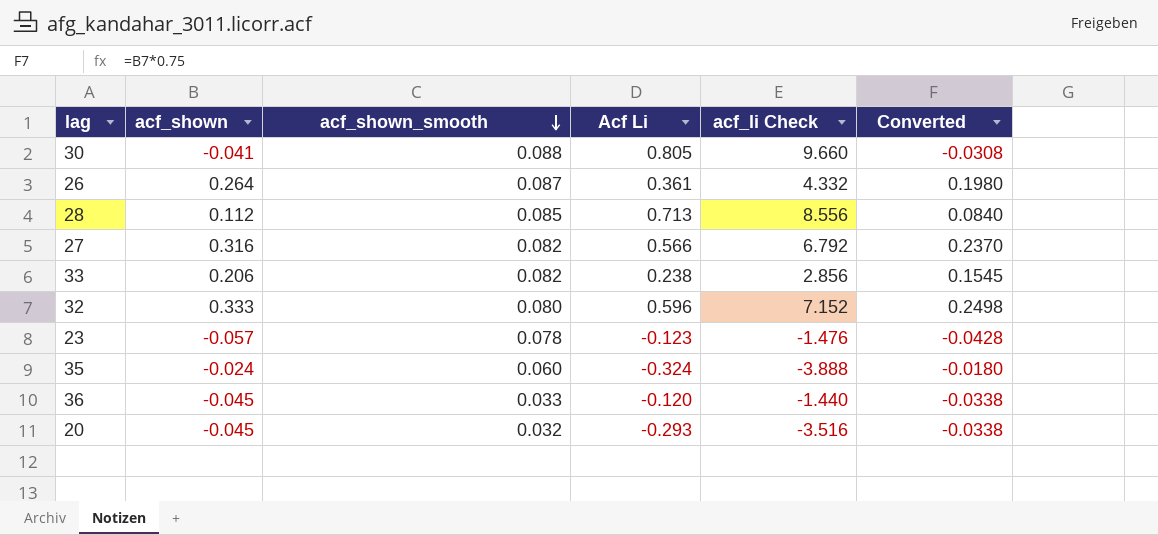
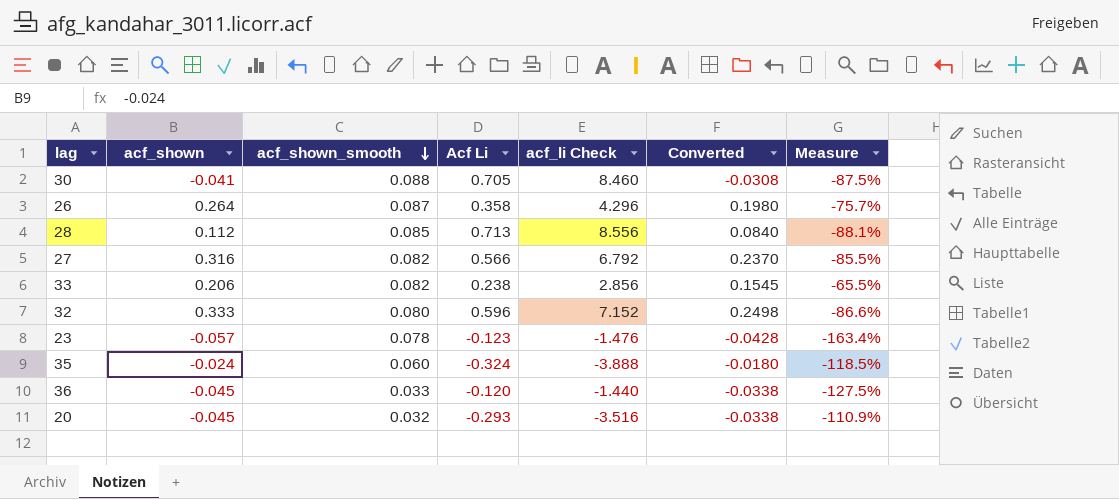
column Measure | formula: none -> ([acf_shown_smooth] - [Acf Li]) / [Acf Li]
30 | Acf Li: 0.805 -> 0.705
30 | acf_li Check: 9.660 -> 8.460
26 | Acf Li: 0.361 -> 0.358
26 | acf_li Check: 4.332 -> 4.296

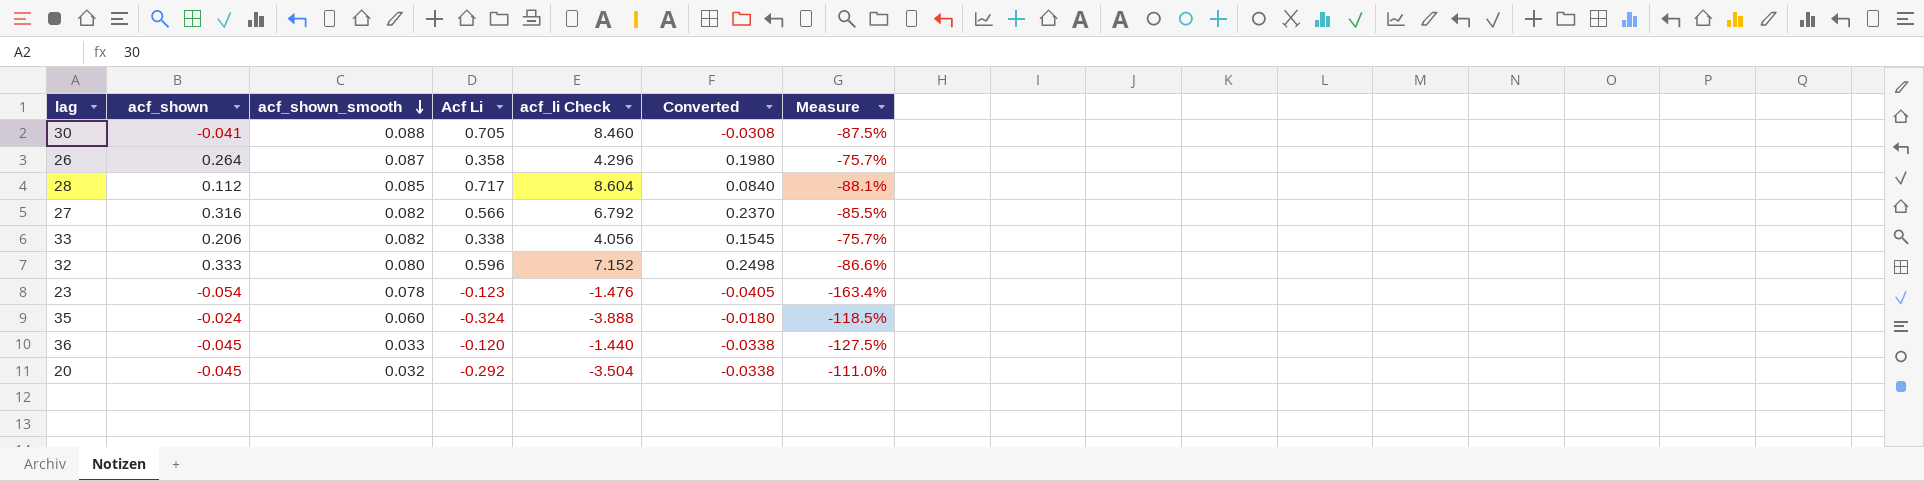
28 | Acf Li: 0.713 -> 0.717
28 | acf_li Check: 8.556 -> 8.604
33 | Acf Li: 0.238 -> 0.338
33 | acf_li Check: 2.856 -> 4.056
33 | Measure: -65.5% -> -75.7%
23 | acf_shown: -0.057 -> -0.054
23 | Converted: -0.0428 -> -0.0405
20 | Acf Li: -0.293 -> -0.292
20 | acf_li Check: -3.516 -> -3.504
20 | Measure: -110.9% -> -111.0%

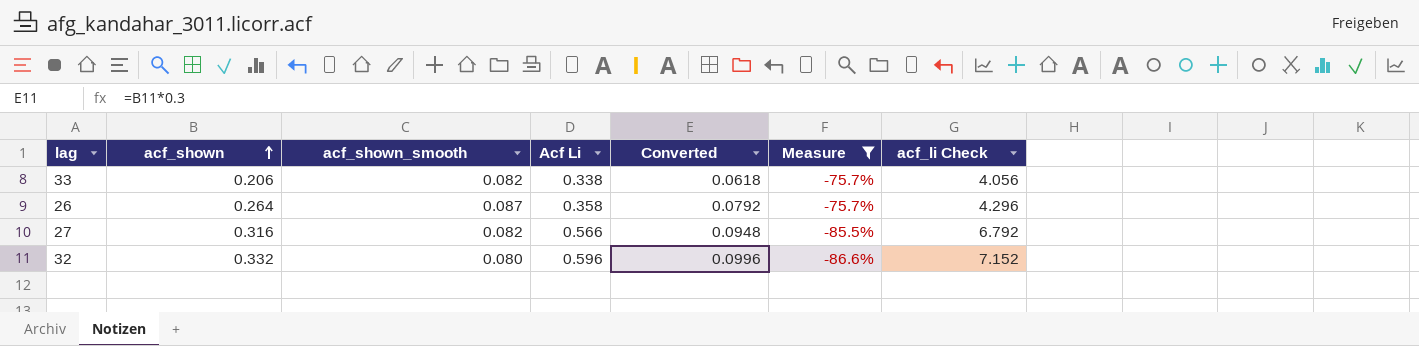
filter: none -> Measure >= -86.6%
row order: acf_shown_smooth descending -> acf_shown ascending
column Converted | formula: [acf_shown] * 0.75 -> [acf_shown] * 0.3
column acf_li Check | position: 5 -> 7
32 | acf_shown: 0.333 -> 0.332

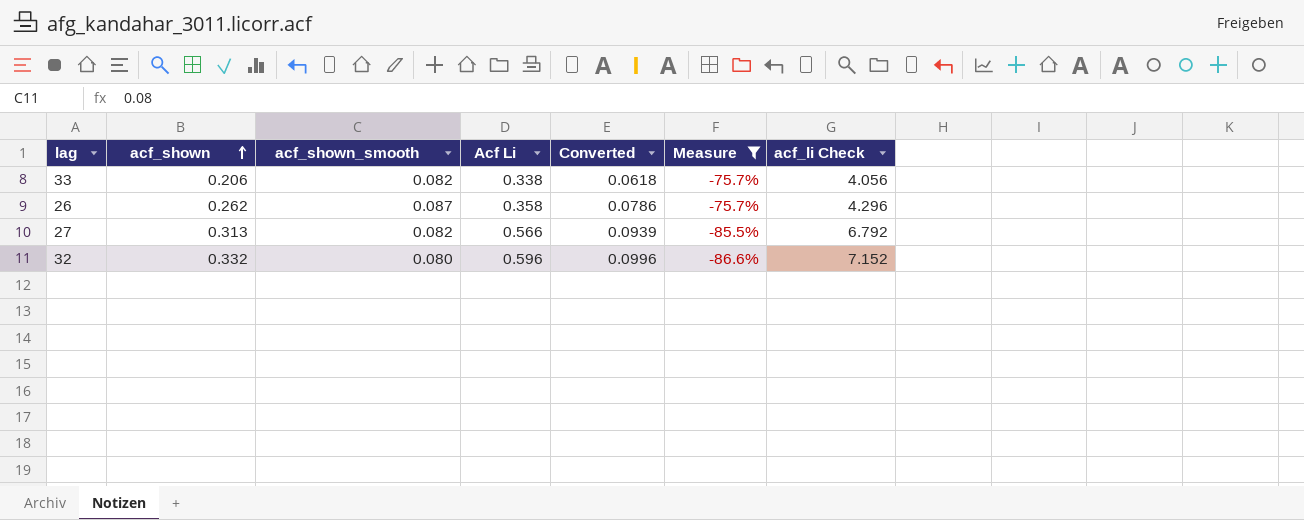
26 | acf_shown: 0.264 -> 0.262
26 | Converted: 0.0792 -> 0.0786
27 | acf_shown: 0.316 -> 0.313
27 | Converted: 0.0948 -> 0.0939

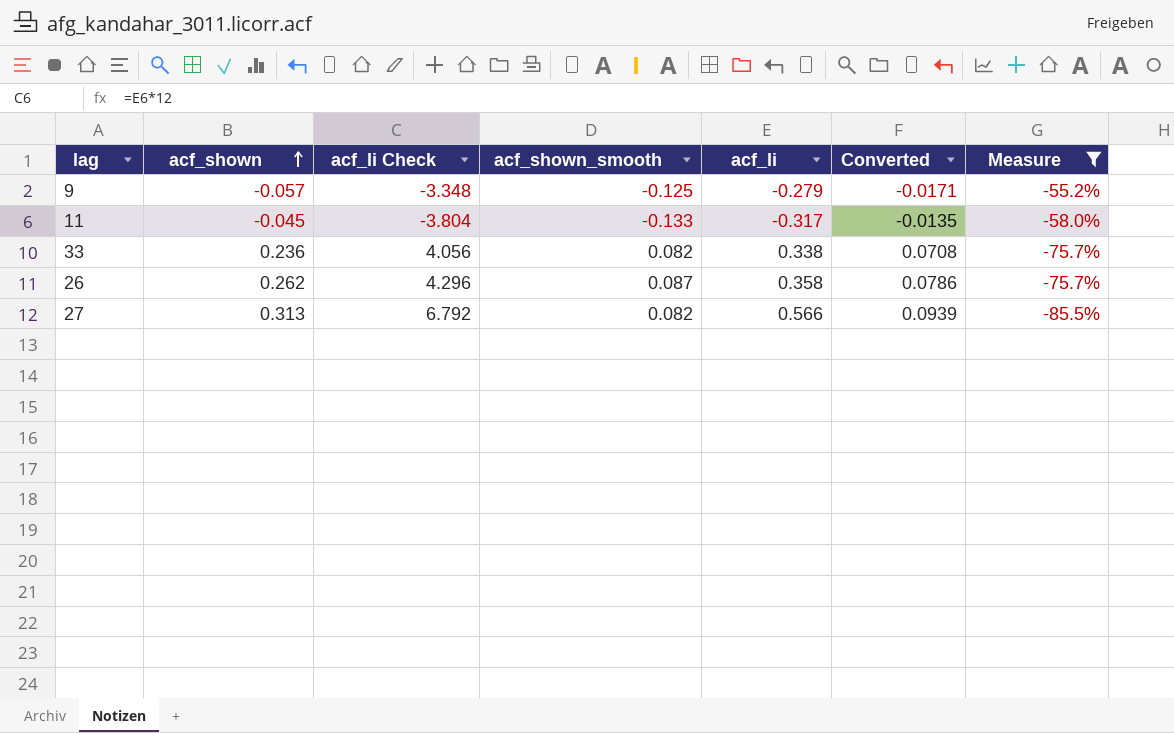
column acf_li Check | position: 7 -> 3
column name: Acf Li -> acf_li
row 32: 0.332 | 0.080 | 0.596 | 0.0996 | -86.6% | 7.152 -> none
row 9: none -> -0.057 | -3.348 | -0.125 | -0.279 | -0.0171 | -55.2%
row 11: none -> -0.045 | -3.804 | -0.133 | -0.317 | -0.0135 | -58.0%
33 | acf_shown: 0.206 -> 0.236
33 | Converted: 0.0618 -> 0.0708

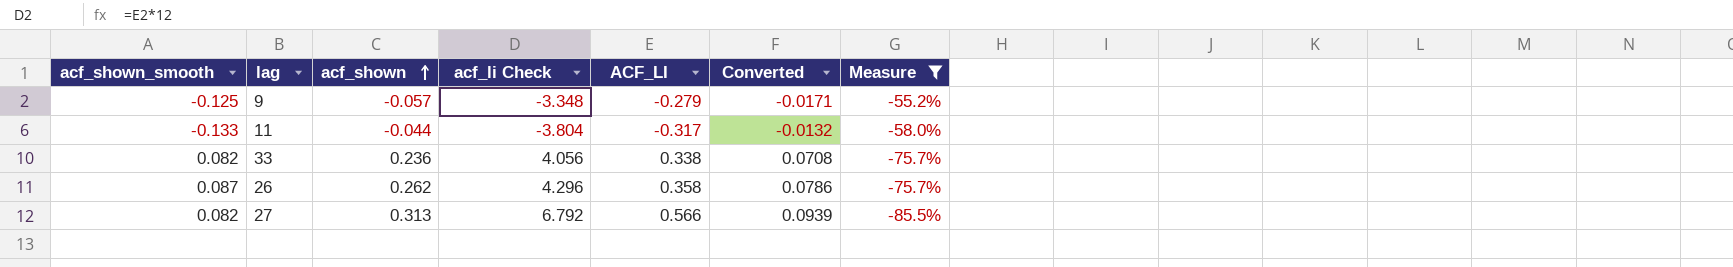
column acf_shown_smooth | position: 4 -> 1
column name: acf_li -> ACF_LI
11 | acf_shown: -0.045 -> -0.044
11 | Converted: -0.0135 -> -0.0132

